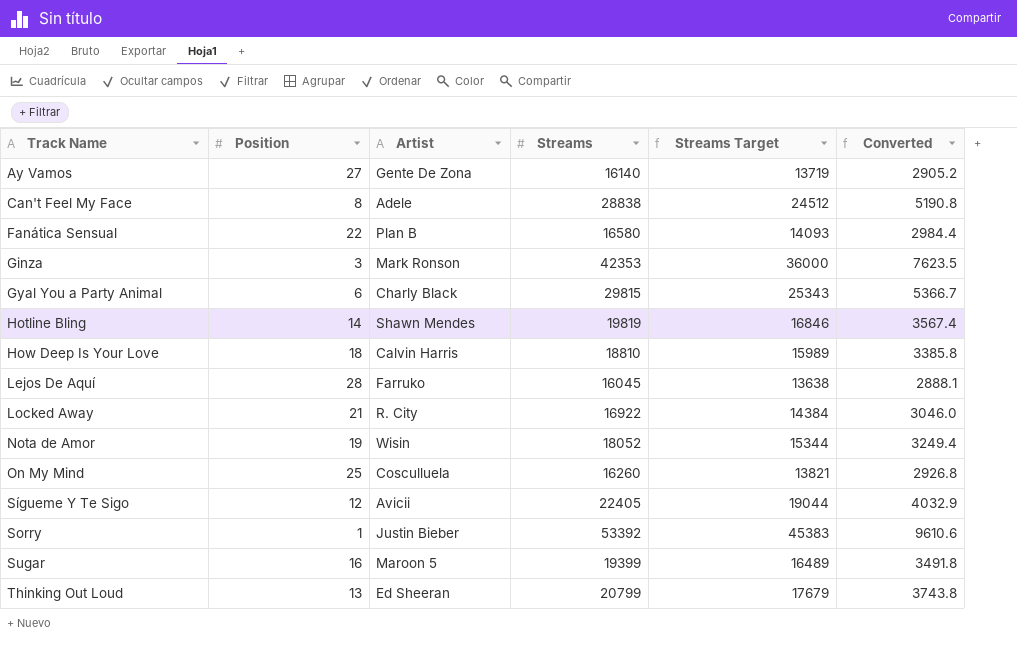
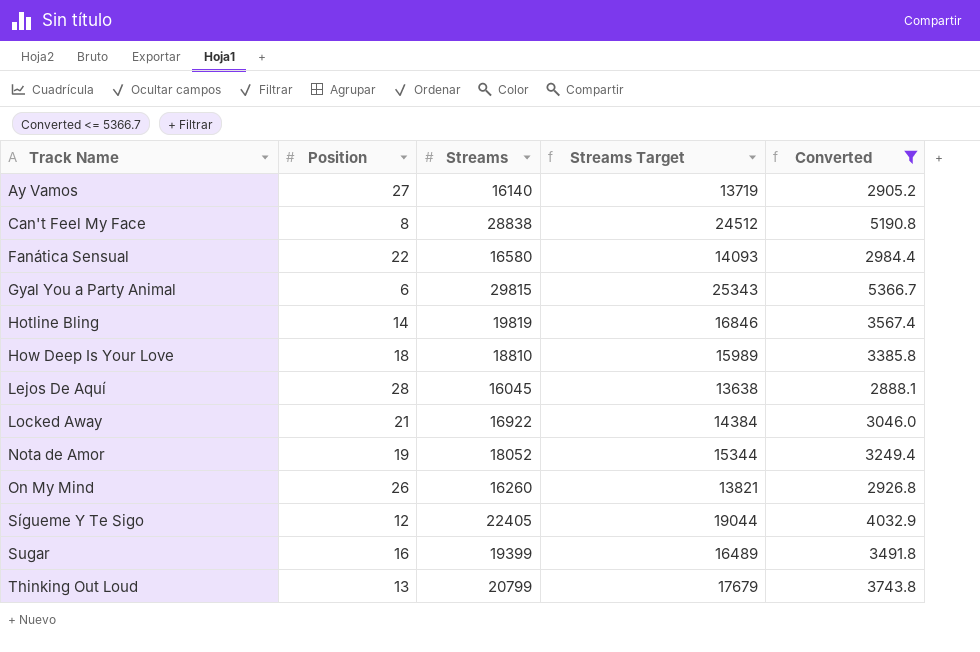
filter: none -> Converted <= 5366.7
column Artist | position: 3 -> none
On My Mind | Position: 25 -> 26

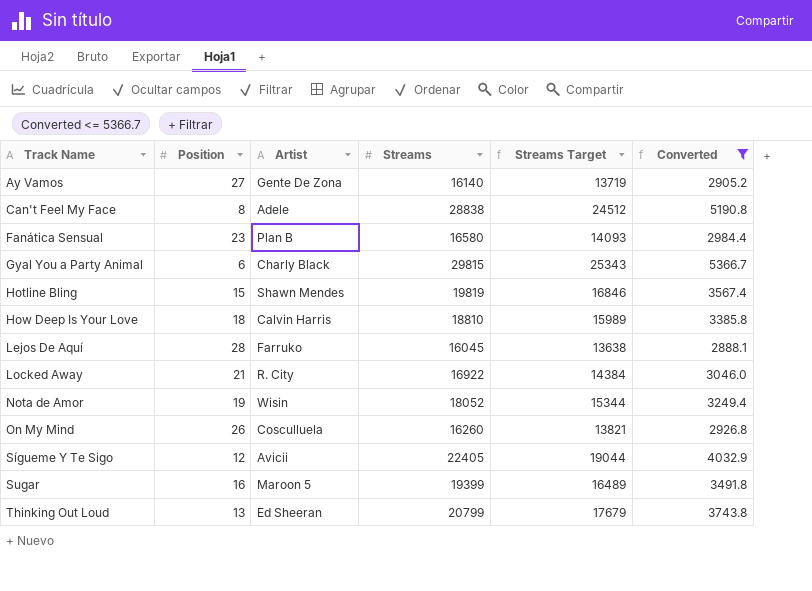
column Artist | position: none -> 3
Fanática Sensual | Position: 22 -> 23
Hotline Bling | Position: 14 -> 15

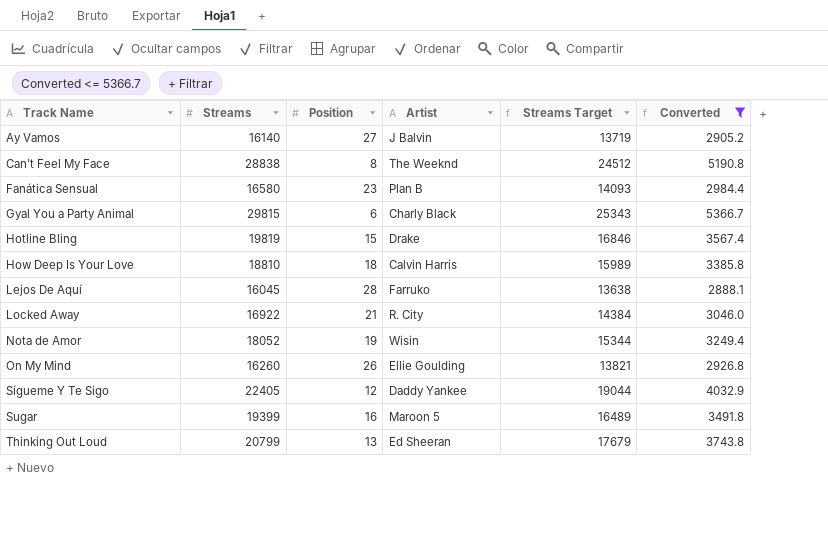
column Streams | position: 4 -> 2
Ay Vamos | Artist: Gente De Zona -> J Balvin
Can't Feel My Face | Artist: Adele -> The Weeknd
Hotline Bling | Artist: Shawn Mendes -> Drake
On My Mind | Artist: Cosculluela -> Ellie Goulding
Sígueme Y Te Sigo | Artist: Avicii -> Daddy Yankee

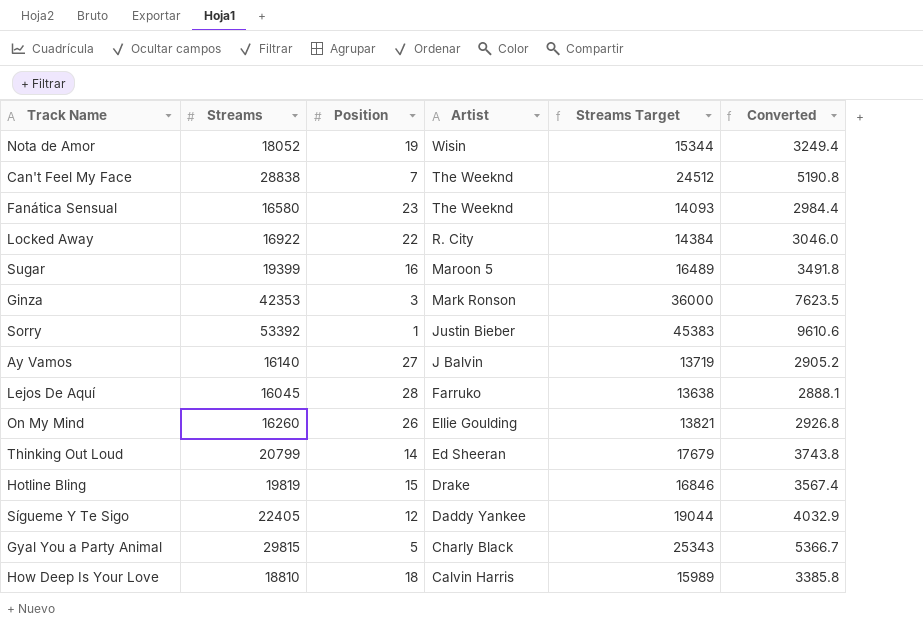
filter: Converted <= 5366.7 -> none
row order: Track Name ascending -> Artist descending
Can't Feel My Face | Position: 8 -> 7
Fanática Sensual | Artist: Plan B -> The Weeknd
Locked Away | Position: 21 -> 22
Thinking Out Loud | Position: 13 -> 14
Gyal You a Party Animal | Position: 6 -> 5

